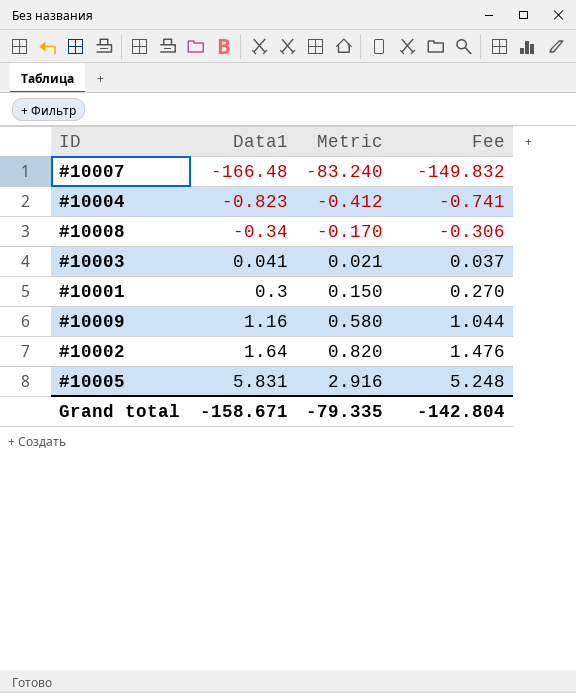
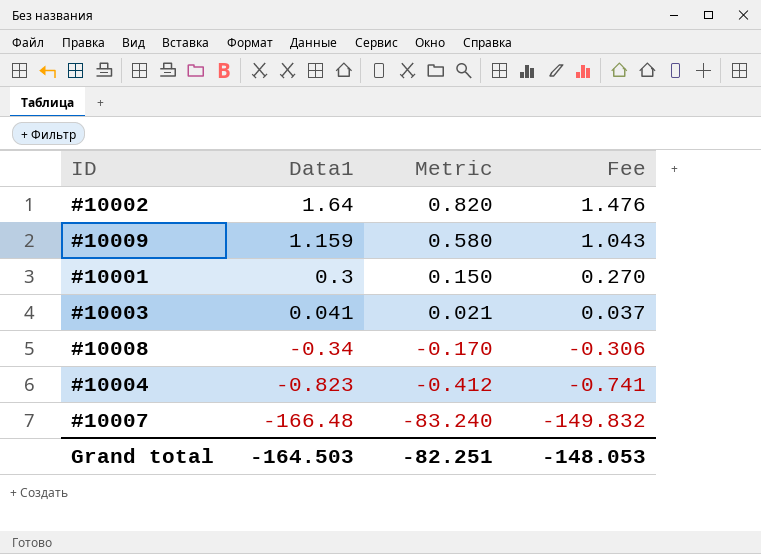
row order: Data1 ascending -> Data1 descending
row #10005: 5.831 | 2.916 | 5.248 -> none
#10009 | Data1: 1.16 -> 1.159
#10009 | Fee: 1.044 -> 1.043
Grand total | Data1: -158.671 -> -164.503
Grand total | Metric: -79.335 -> -82.251
Grand total | Fee: -142.804 -> -148.053

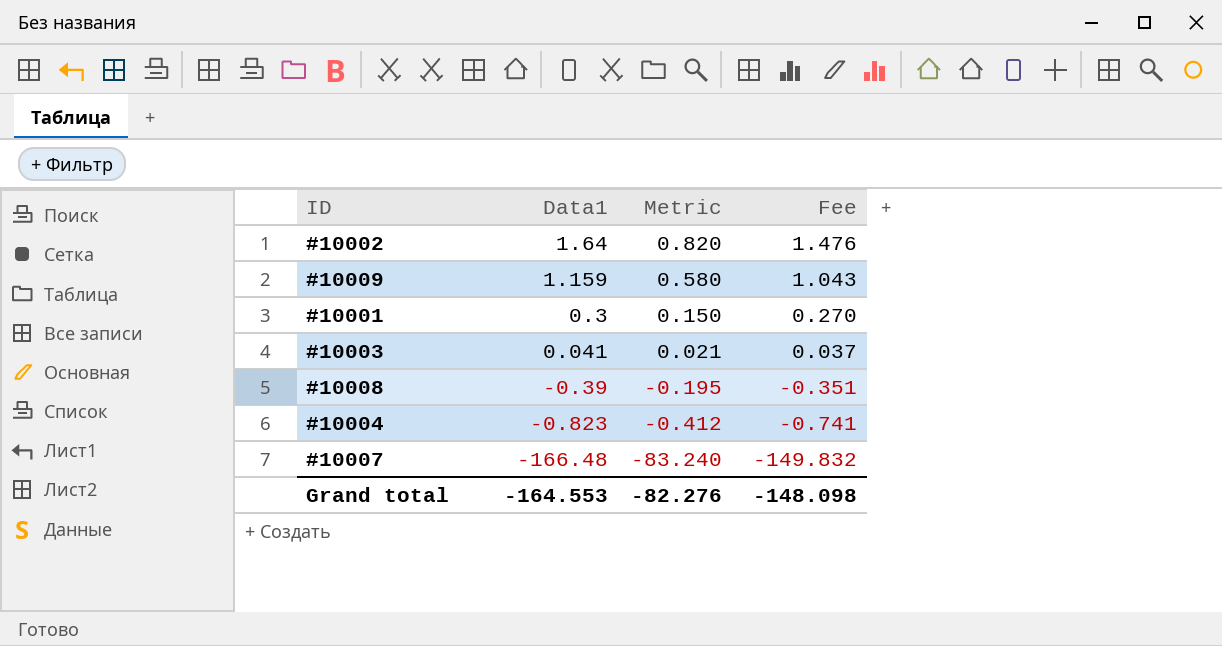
#10008 | Data1: -0.34 -> -0.39
#10008 | Metric: -0.170 -> -0.195
#10008 | Fee: -0.306 -> -0.351
Grand total | Data1: -164.503 -> -164.553
Grand total | Metric: -82.251 -> -82.276
Grand total | Fee: -148.053 -> -148.098

